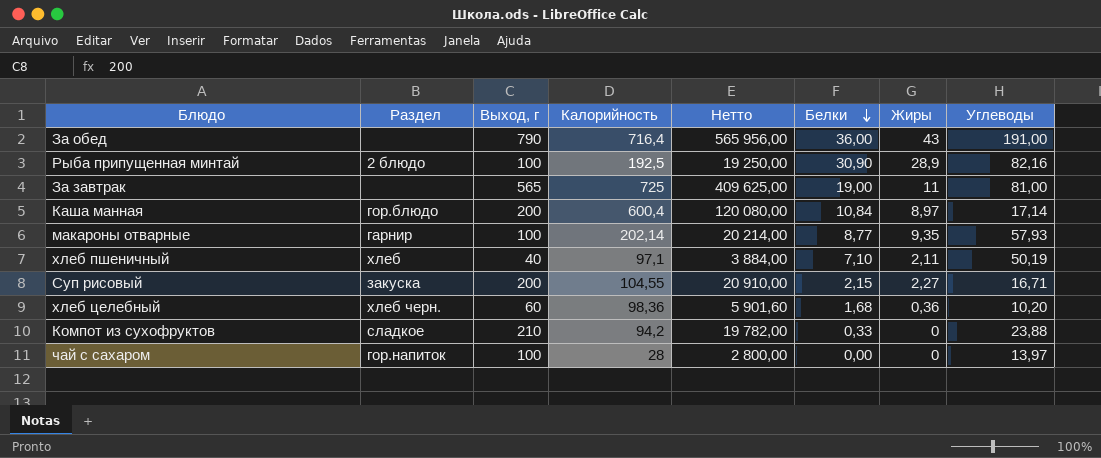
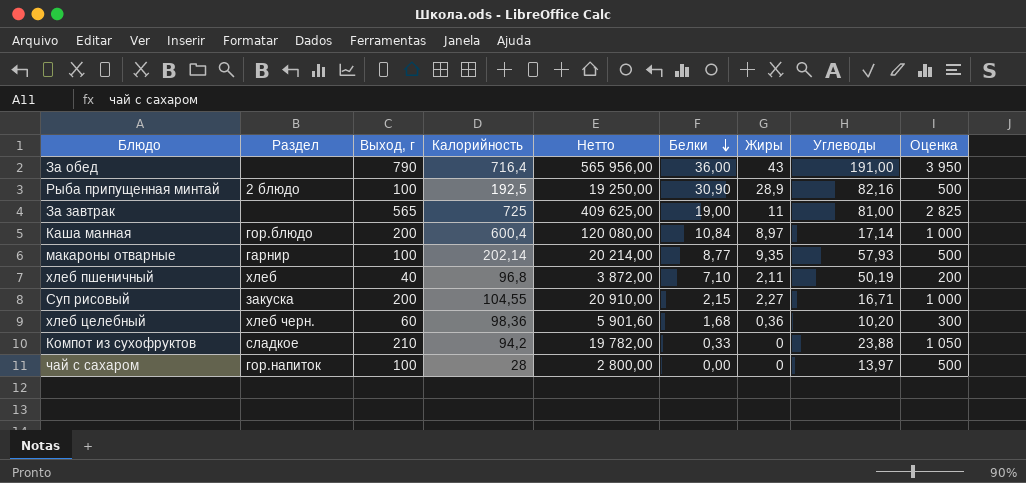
column Оценка | formula: none -> [Выход, г] * 5
хлеб пшеничный | Калорийность: 97,1 -> 96,8
хлеб пшеничный | Нетто: 3 884,00 -> 3 872,00

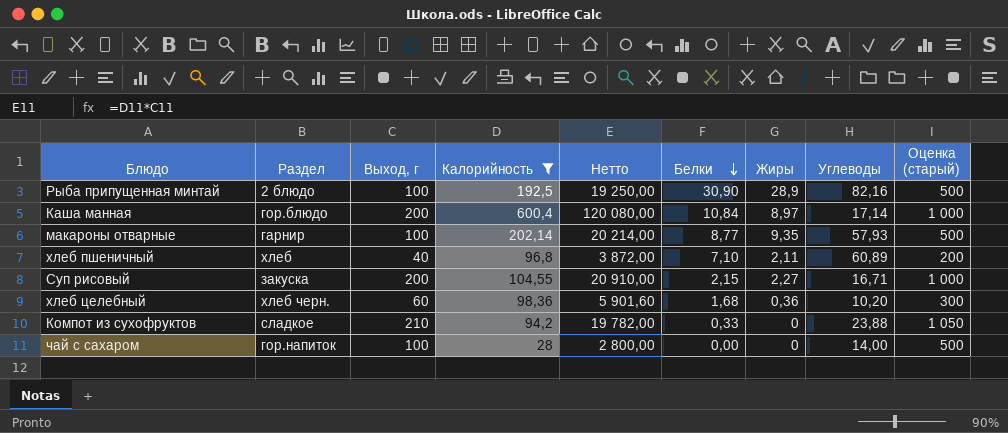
filter: none -> Калорийность <= 600,4
column name: Оценка -> Оценка (старый)
хлеб пшеничный | Углеводы: 50,19 -> 60,89
чай с сахаром | Углеводы: 13,97 -> 14,00

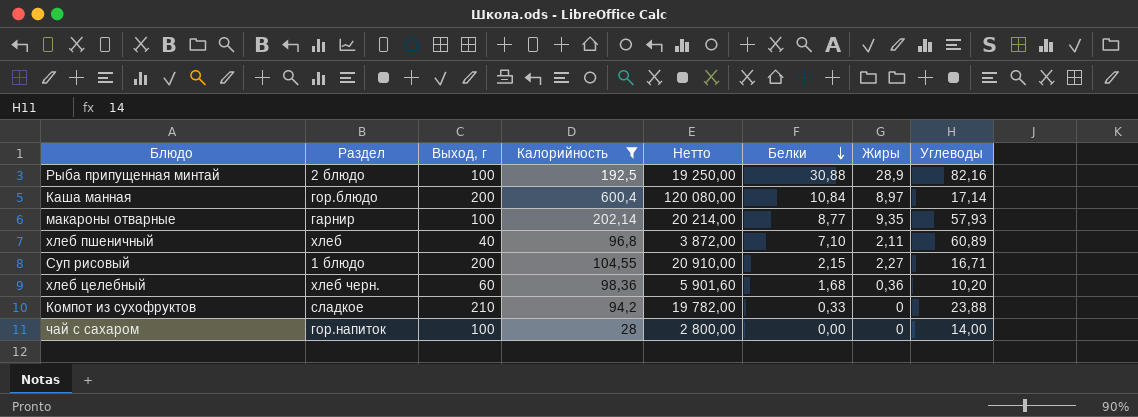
column Оценка (старый) | formula: [Выход, г] * 5 -> none
Рыба припущенная минтай | Белки: 30,90 -> 30,88
Суп рисовый | Раздел: закуска -> 1 блюдо

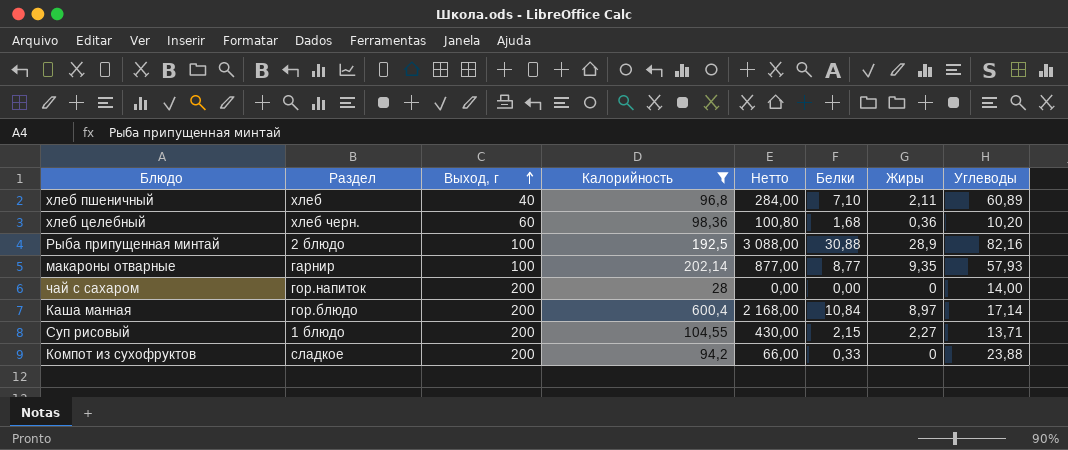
row order: Белки descending -> Выход, г ascending
column Нетто | formula: [Выход, г] * [Калорийность] -> [Выход, г] * [Белки]
чай с сахаром | Выход, г: 100 -> 200
Суп рисовый | Углеводы: 16,71 -> 13,71
Компот из сухофруктов | Выход, г: 210 -> 200

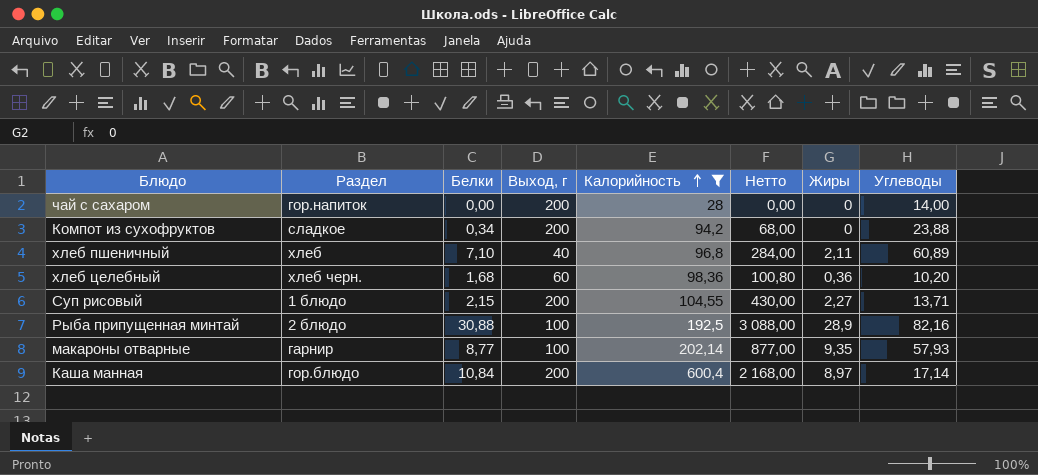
row order: Выход, г ascending -> Калорийность ascending
column Белки | position: 6 -> 3
Компот из сухофруктов | Белки: 0,33 -> 0,34
Компот из сухофруктов | Нетто: 66,00 -> 68,00

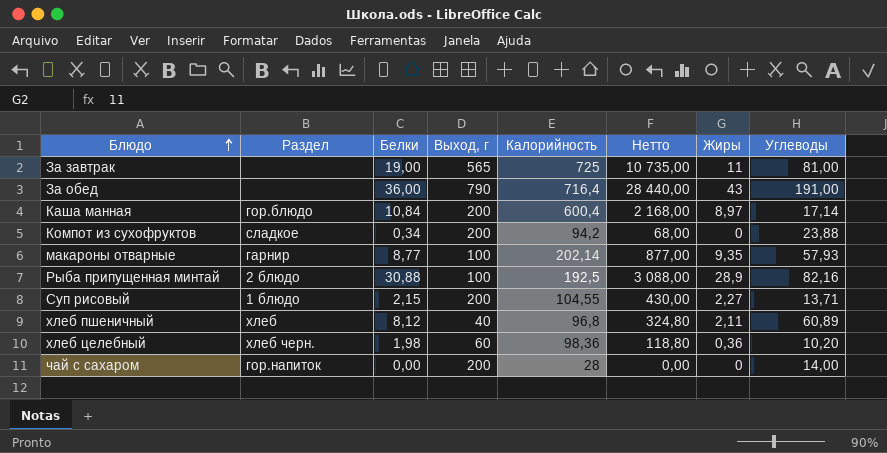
filter: Калорийность <= 600,4 -> none
row order: Калорийность ascending -> Блюдо ascending
хлеб пшеничный | Белки: 7,10 -> 8,12
хлеб пшеничный | Нетто: 284,00 -> 324,80
хлеб целебный | Белки: 1,68 -> 1,98
хлеб целебный | Нетто: 100,80 -> 118,80

